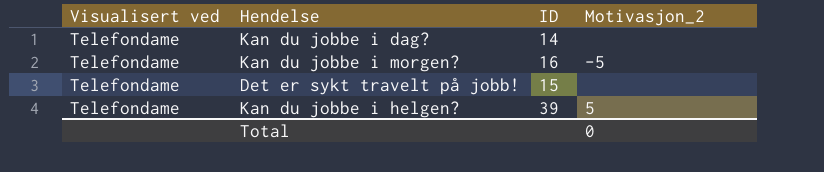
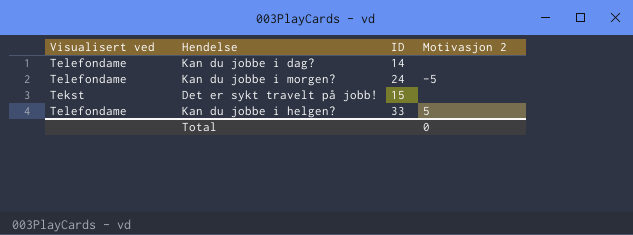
column name: Motivasjon_2 -> Motivasjon 2
Kan du jobbe i morgen? | ID: 16 -> 24
Det er sykt travelt på jobb! | Visualisert ved: Telefondame -> Tekst
Kan du jobbe i helgen? | ID: 39 -> 33

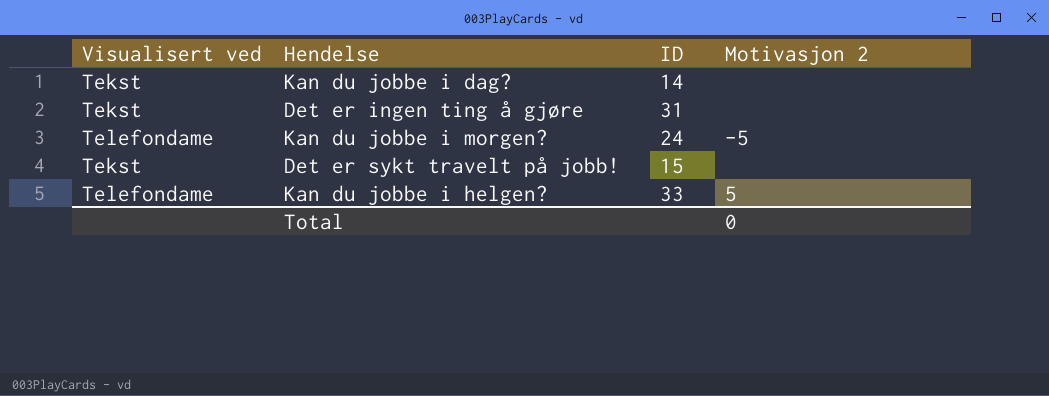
Kan du jobbe i dag? | Visualisert ved: Telefondame -> Tekst
row Det er ingen ting å gjøre: none -> Tekst | 31 | none

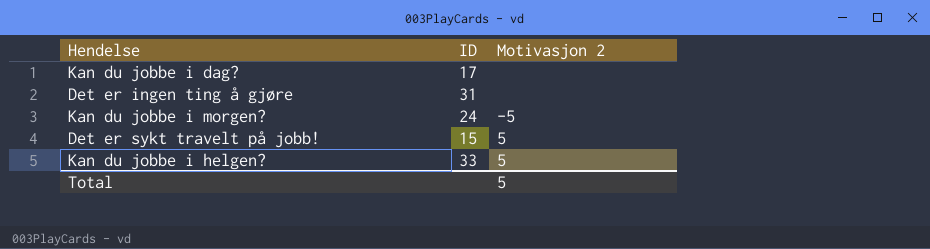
column Visualisert ved | position: 1 -> none
Kan du jobbe i dag? | ID: 14 -> 17
Det er sykt travelt på jobb! | Motivasjon 2: none -> 5
Total | Motivasjon 2: 0 -> 5

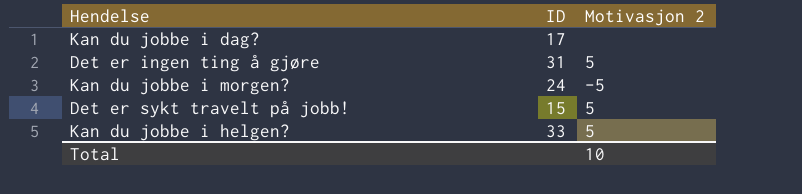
Det er ingen ting å gjøre | Motivasjon 2: none -> 5
Total | Motivasjon 2: 5 -> 10

